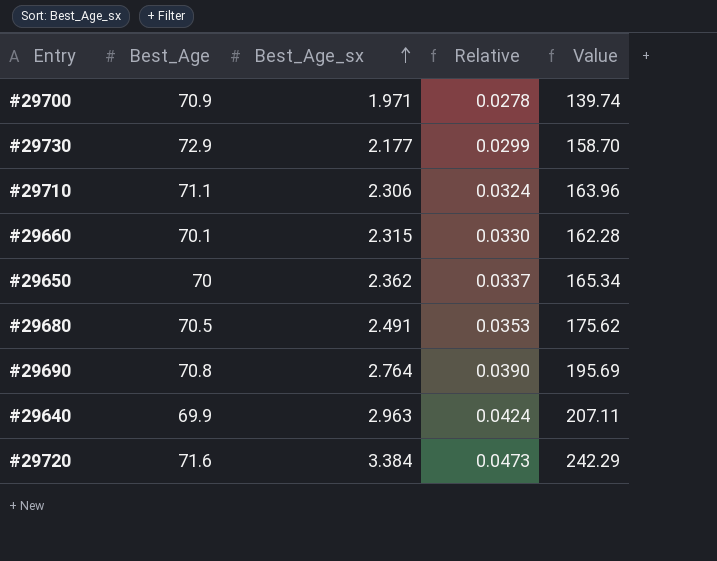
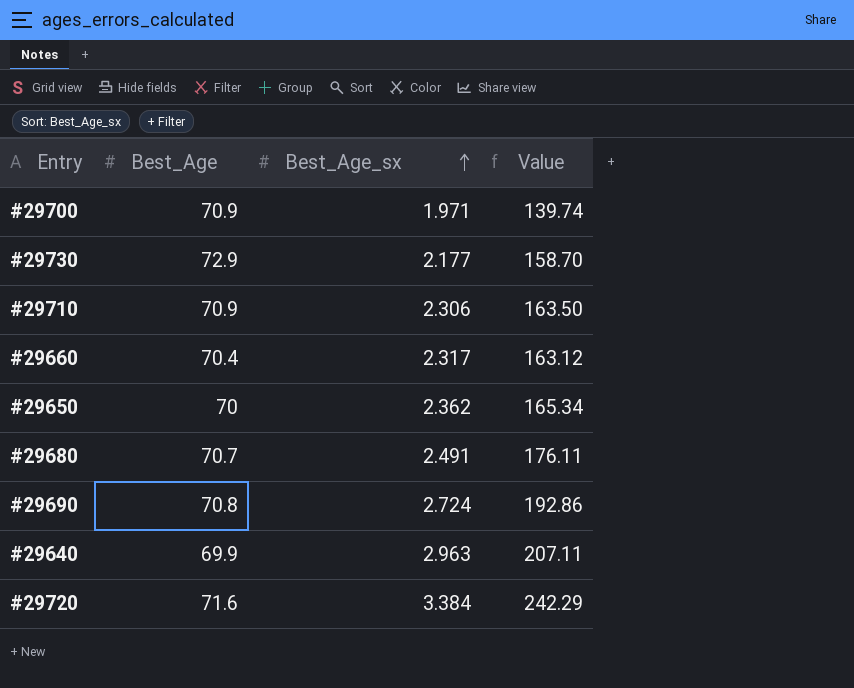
column Relative | formula: [Best_Age_sx] / [Best_Age] -> none
#29710 | Best_Age: 71.1 -> 70.9
#29710 | Value: 163.96 -> 163.50
#29660 | Best_Age: 70.1 -> 70.4
#29660 | Best_Age_sx: 2.315 -> 2.317
#29660 | Value: 162.28 -> 163.12
#29680 | Best_Age: 70.5 -> 70.7
#29680 | Value: 175.62 -> 176.11
#29690 | Best_Age_sx: 2.764 -> 2.724
#29690 | Value: 195.69 -> 192.86

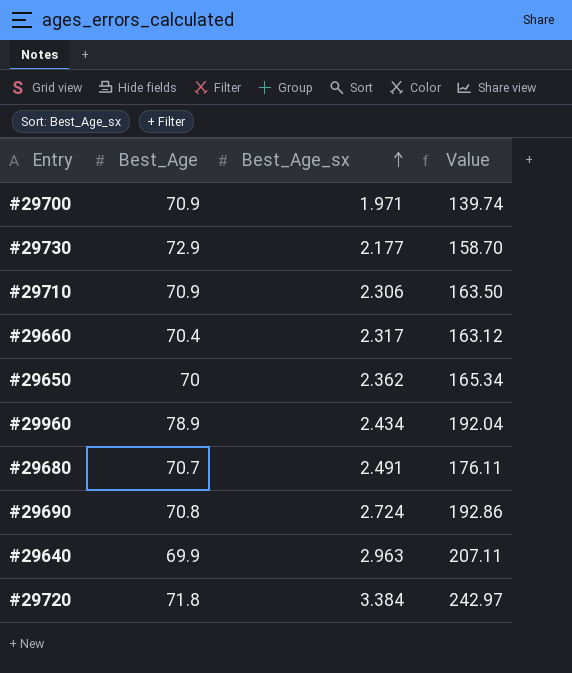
row #29960: none -> 78.9 | 2.434 | 192.04
#29720 | Best_Age: 71.6 -> 71.8
#29720 | Value: 242.29 -> 242.97

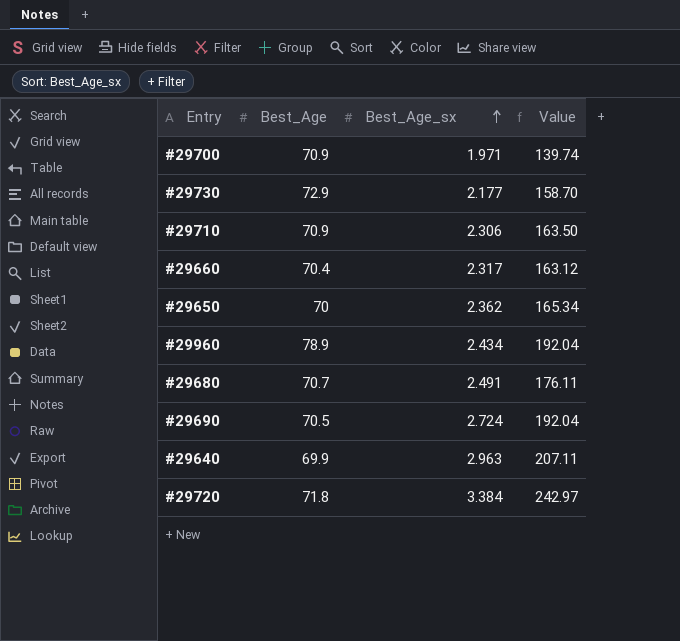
#29690 | Best_Age: 70.8 -> 70.5
#29690 | Value: 192.86 -> 192.04

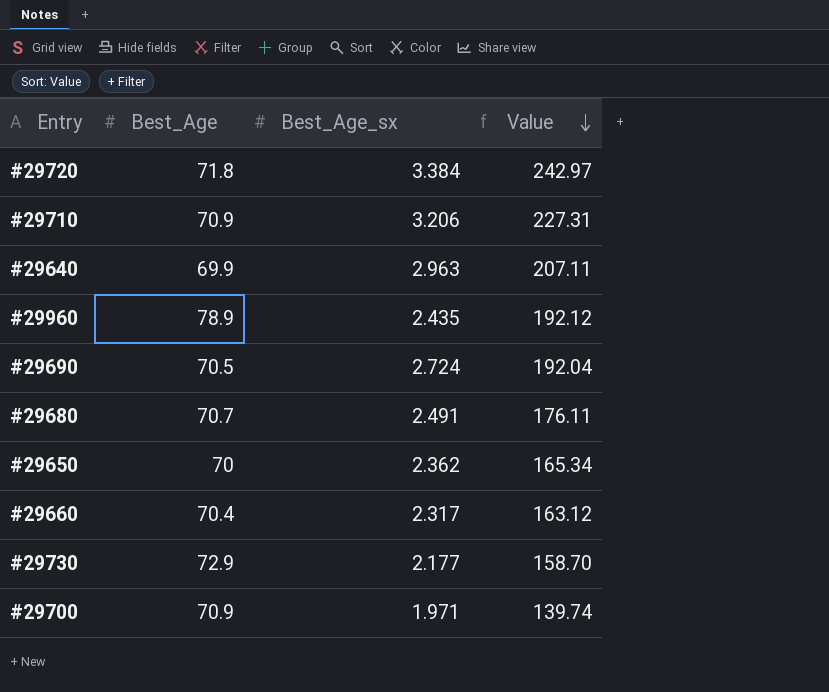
row order: Best_Age_sx ascending -> Value descending
#29710 | Best_Age_sx: 2.306 -> 3.206
#29710 | Value: 163.50 -> 227.31
#29960 | Best_Age_sx: 2.434 -> 2.435
#29960 | Value: 192.04 -> 192.12

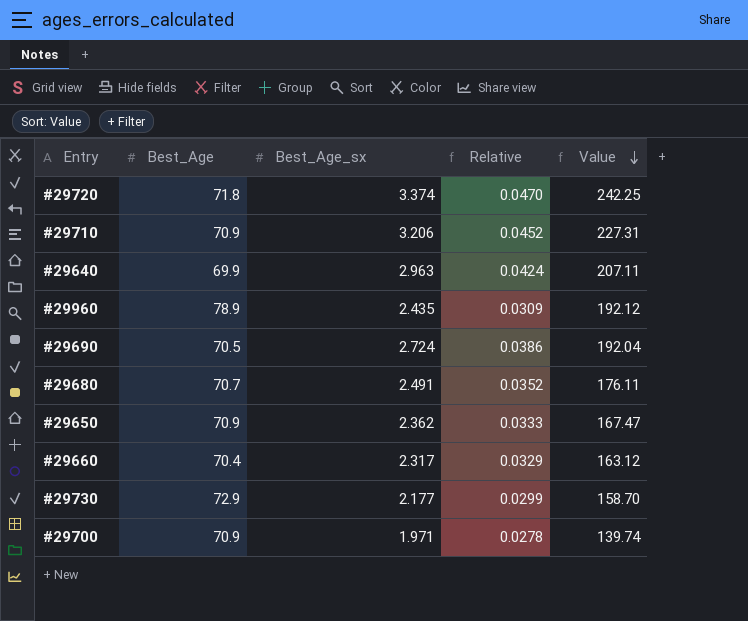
column Relative | formula: none -> [Best_Age_sx] / [Best_Age]
#29720 | Best_Age_sx: 3.384 -> 3.374
#29720 | Value: 242.97 -> 242.25
#29650 | Best_Age: 70 -> 70.9
#29650 | Value: 165.34 -> 167.47

